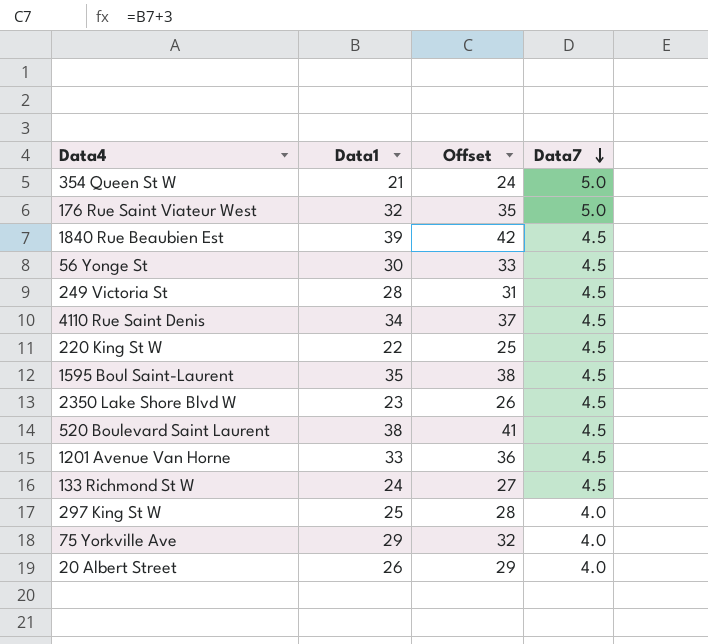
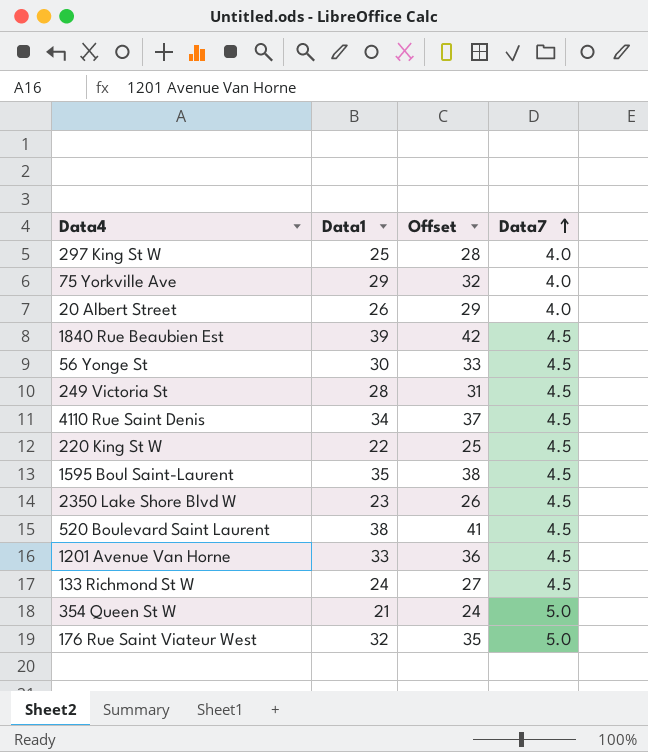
row order: Data7 descending -> Data7 ascending

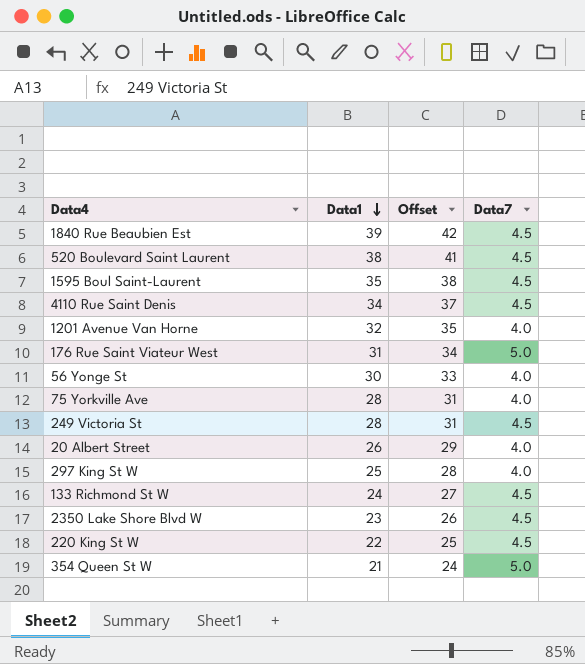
row order: Data7 ascending -> Data1 descending
1201 Avenue Van Horne | Data1: 33 -> 32
1201 Avenue Van Horne | Offset: 36 -> 35
1201 Avenue Van Horne | Data7: 4.5 -> 4.0
176 Rue Saint Viateur West | Data1: 32 -> 31
176 Rue Saint Viateur West | Offset: 35 -> 34
56 Yonge St | Data7: 4.5 -> 4.0
75 Yorkville Ave | Data1: 29 -> 28
75 Yorkville Ave | Offset: 32 -> 31

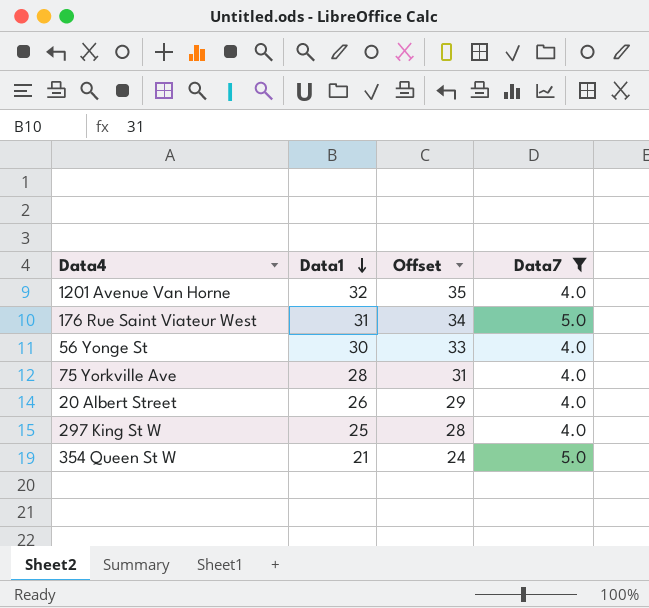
filter: none -> Data7 != 4.5

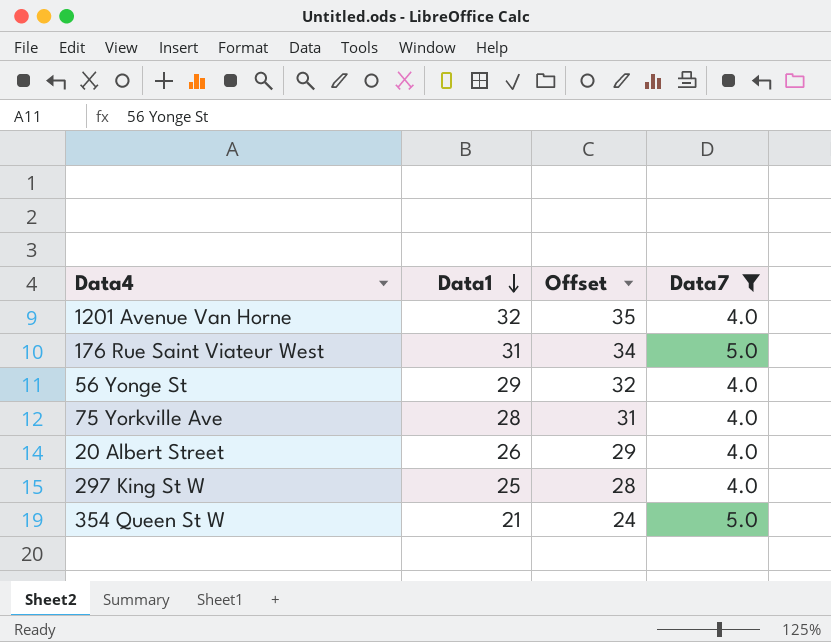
56 Yonge St | Data1: 30 -> 29
56 Yonge St | Offset: 33 -> 32

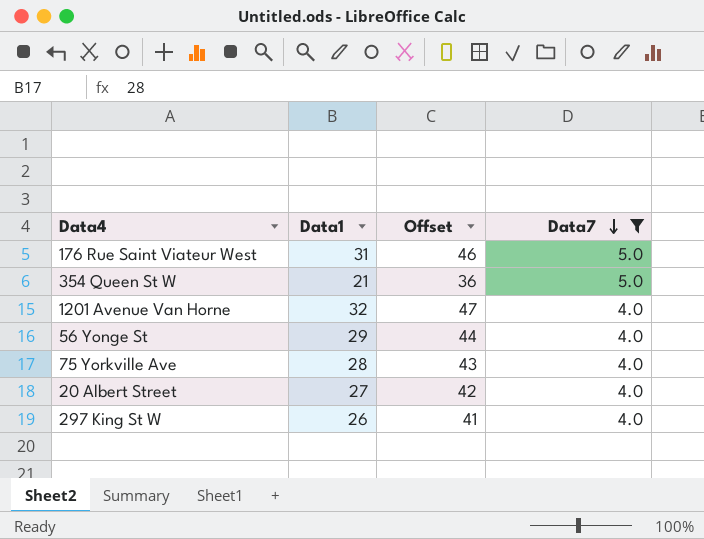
row order: Data1 descending -> Data7 descending
column Offset | formula: [Data1] + 3 -> [Data1] + 15
20 Albert Street | Data1: 26 -> 27
297 King St W | Data1: 25 -> 26

